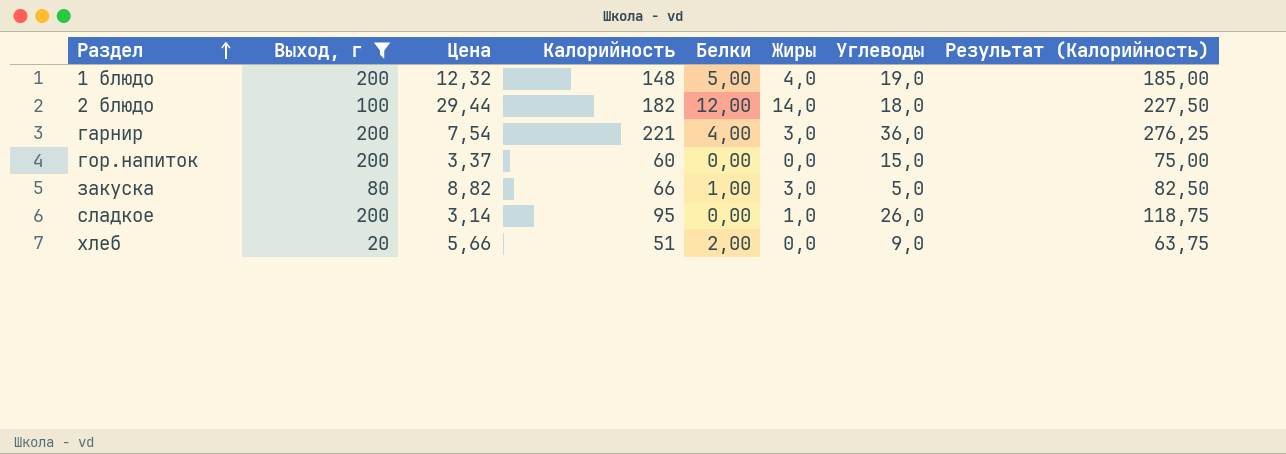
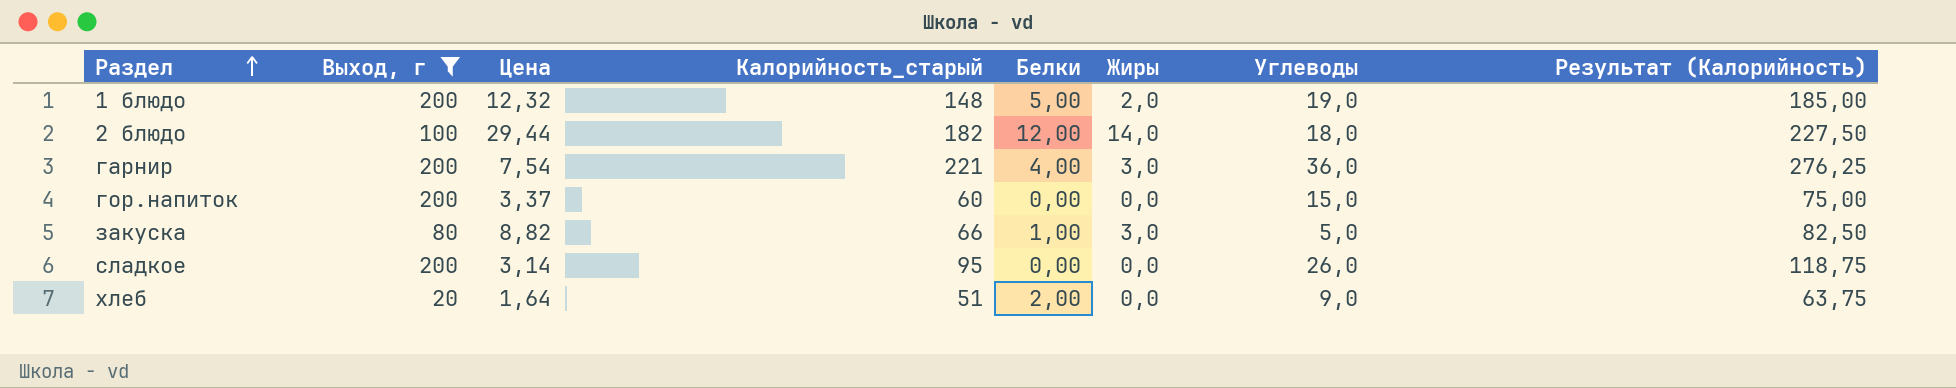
column name: Калорийность -> Калорийность_старый
1 блюдо | Жиры: 4,0 -> 2,0
сладкое | Жиры: 1,0 -> 0,0
хлеб | Цена: 5,66 -> 1,64

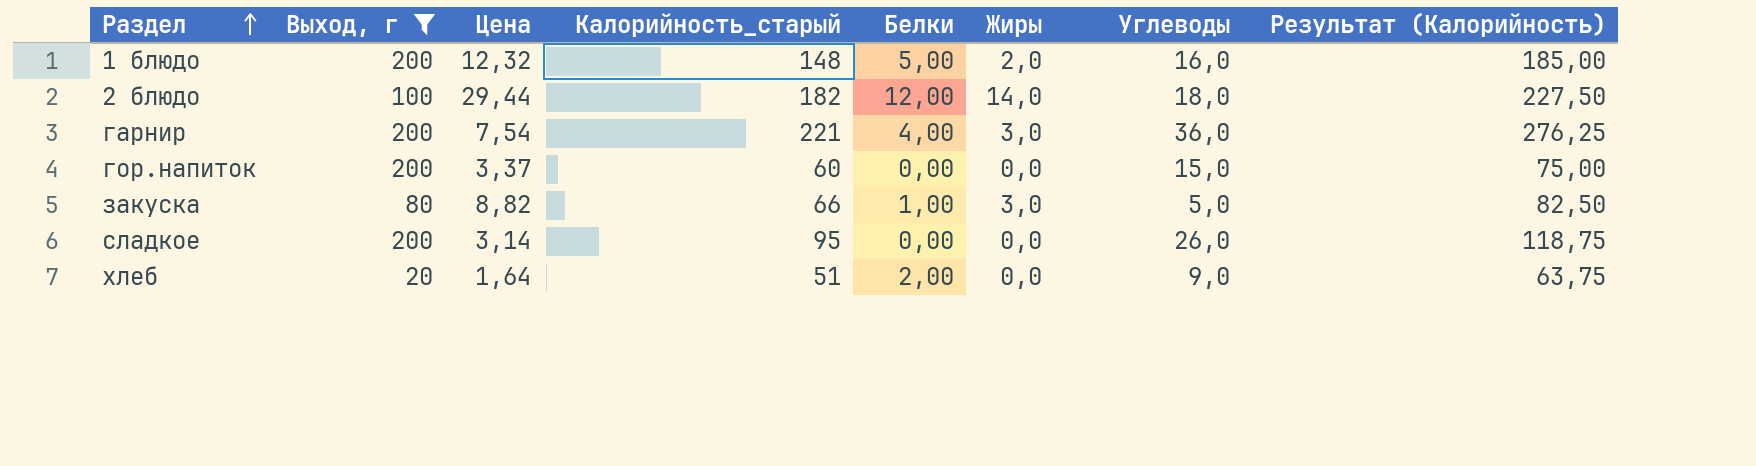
1 блюдо | Углеводы: 19,0 -> 16,0

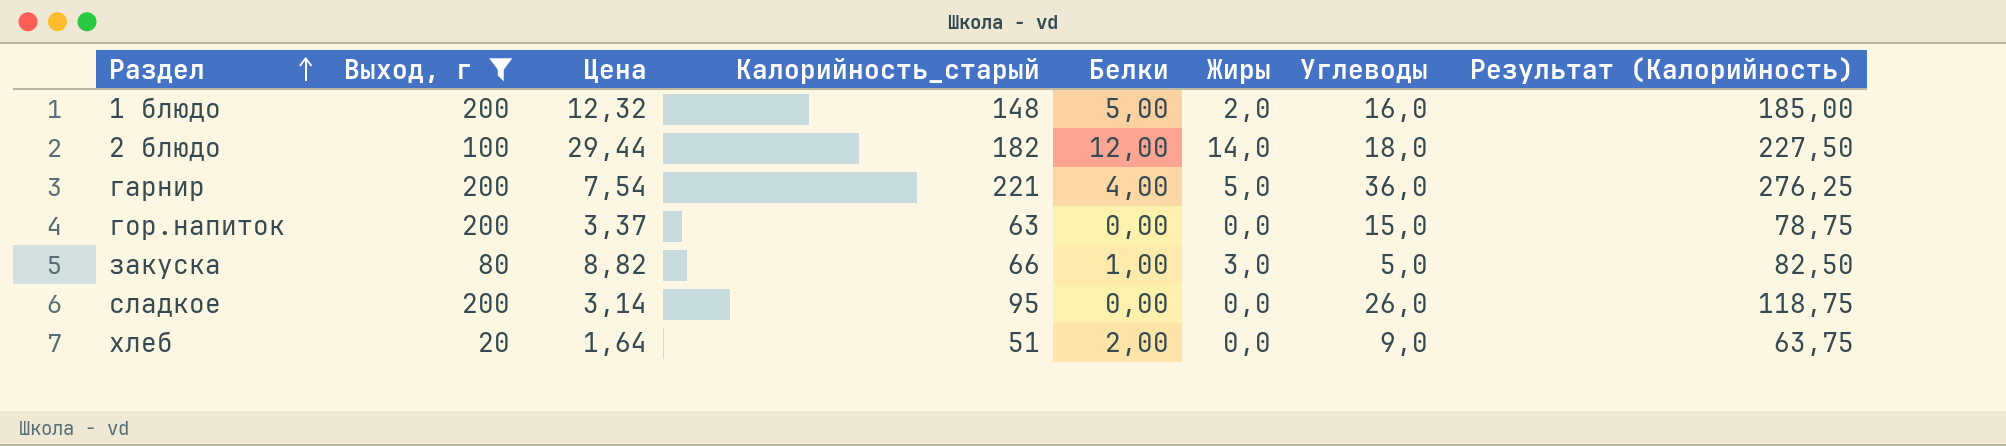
гарнир | Жиры: 3,0 -> 5,0
гор.напиток | Калорийность_старый: 60 -> 63
гор.напиток | Результат (Калорийность): 75,00 -> 78,75

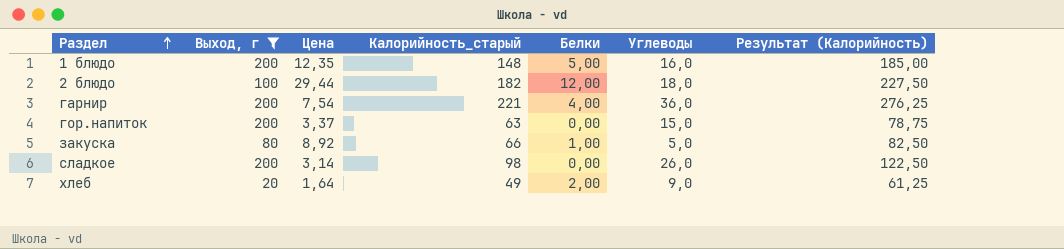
column Жиры | position: 6 -> none
1 блюдо | Цена: 12,32 -> 12,35
закуска | Цена: 8,82 -> 8,92
сладкое | Калорийность_старый: 95 -> 98
сладкое | Результат (Калорийность): 118,75 -> 122,50
хлеб | Калорийность_старый: 51 -> 49
хлеб | Результат (Калорийность): 63,75 -> 61,25

